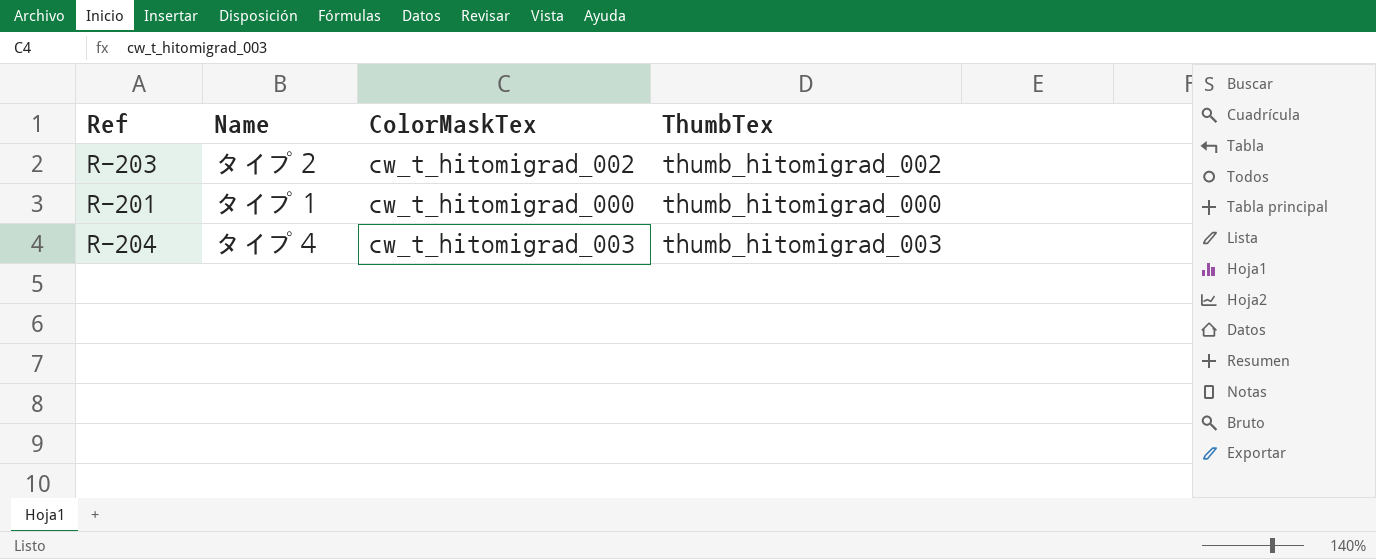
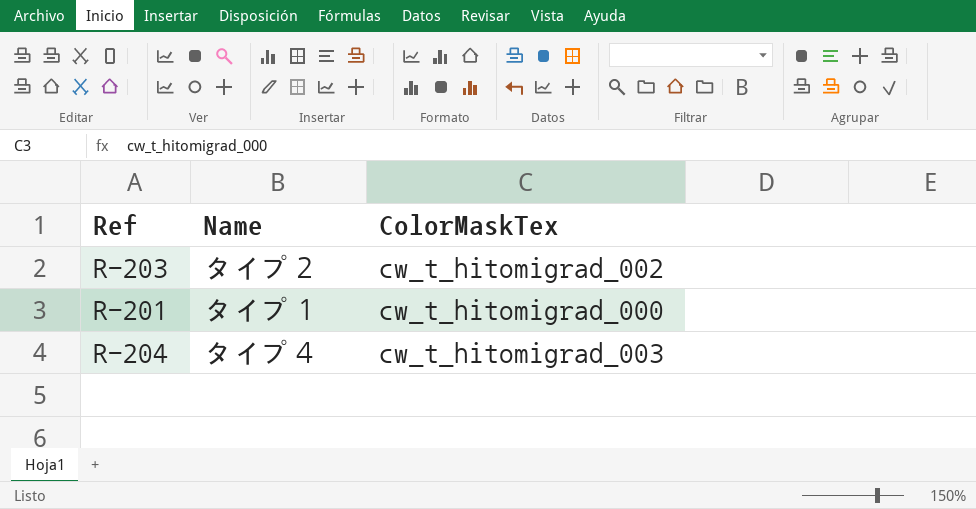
column ThumbTex | position: 4 -> none

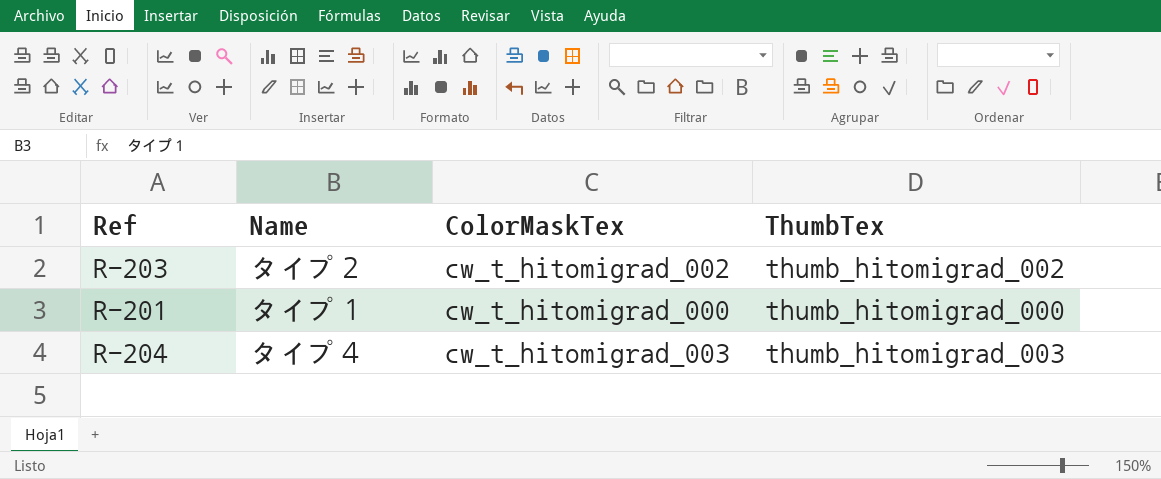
column ThumbTex | position: none -> 4

